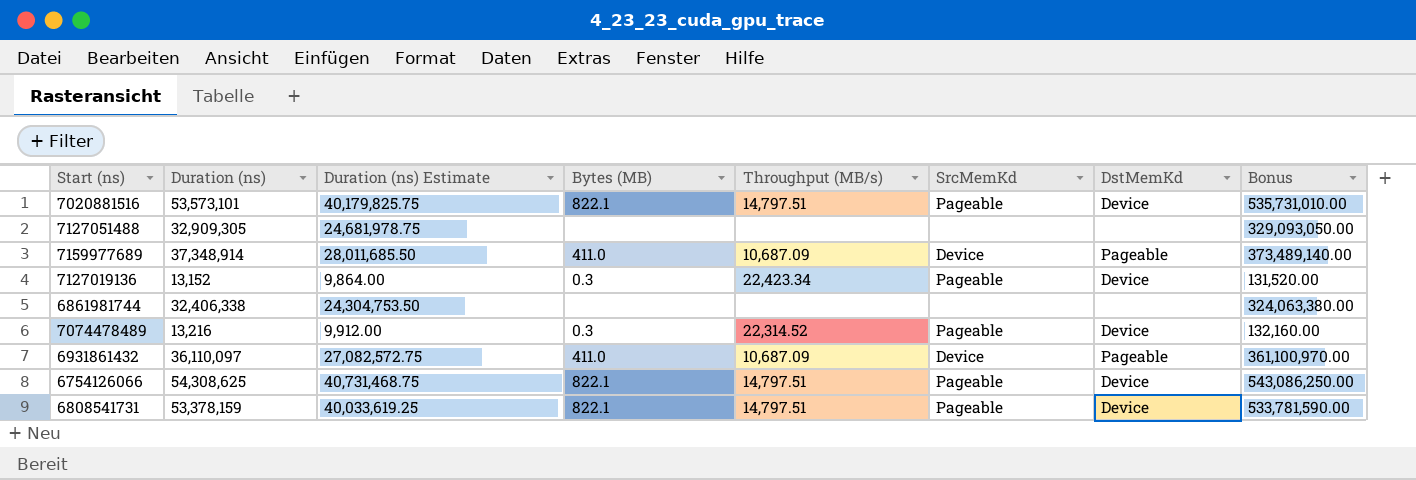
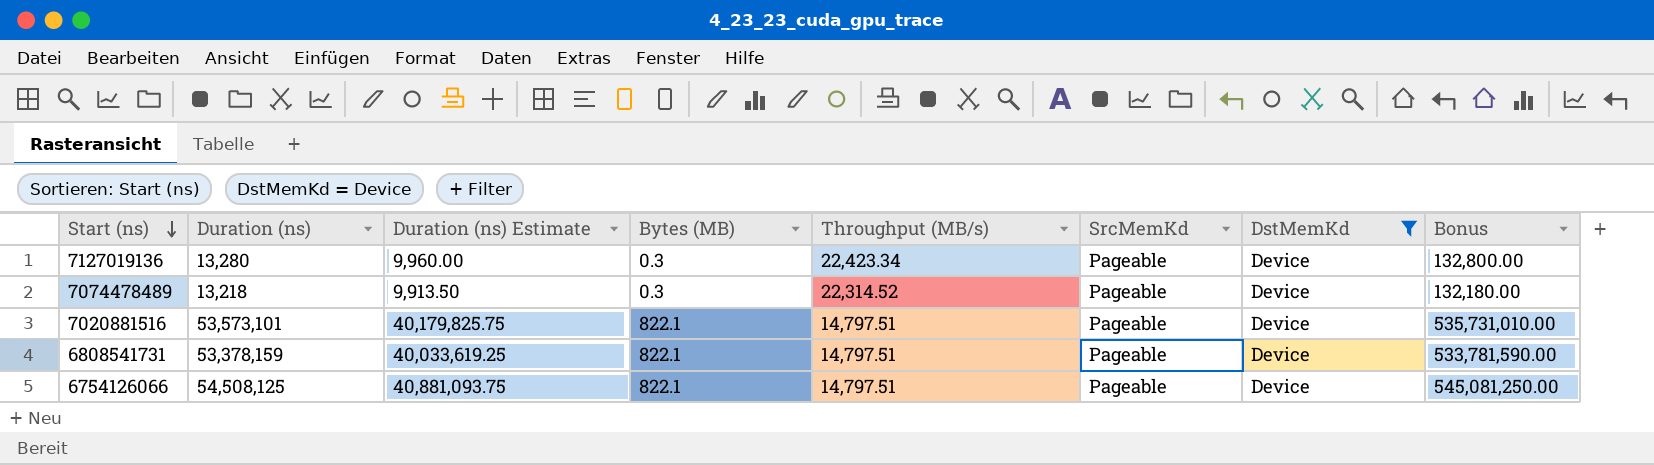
filter: none -> DstMemKd = Device
row order: none -> Start (ns) descending
7127019136 | Duration (ns): 13,152 -> 13,280
7127019136 | Duration (ns) Estimate: 9,864.00 -> 9,960.00
7127019136 | Bonus: 131,520.00 -> 132,800.00
7074478489 | Duration (ns): 13,216 -> 13,218
7074478489 | Duration (ns) Estimate: 9,912.00 -> 9,913.50
7074478489 | Bonus: 132,160.00 -> 132,180.00
6754126066 | Duration (ns): 54,308,625 -> 54,508,125
6754126066 | Duration (ns) Estimate: 40,731,468.75 -> 40,881,093.75
6754126066 | Bonus: 543,086,250.00 -> 545,081,250.00

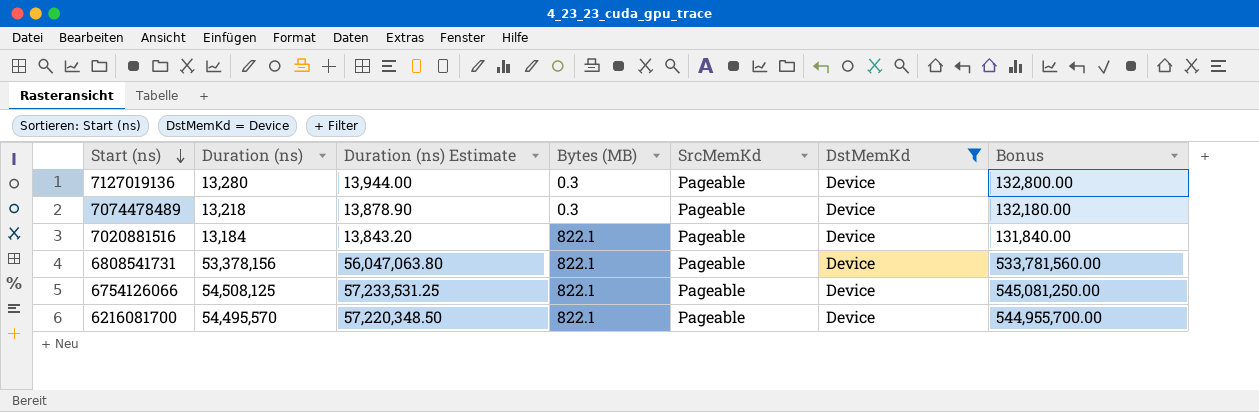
column Throughput (MB/s) | position: 5 -> none
column Duration (ns) Estimate | formula: [Duration (ns)] * 0.75 -> [Duration (ns)] * 1.05
7020881516 | Duration (ns): 53,573,101 -> 13,184
7020881516 | Bonus: 535,731,010.00 -> 131,840.00
6808541731 | Duration (ns): 53,378,159 -> 53,378,156
6808541731 | Bonus: 533,781,590.00 -> 533,781,560.00
row 6216081700: none -> 54,495,570 | 57,220,348.50 | 822.1 | Pageable | Device | 544,955,700.00

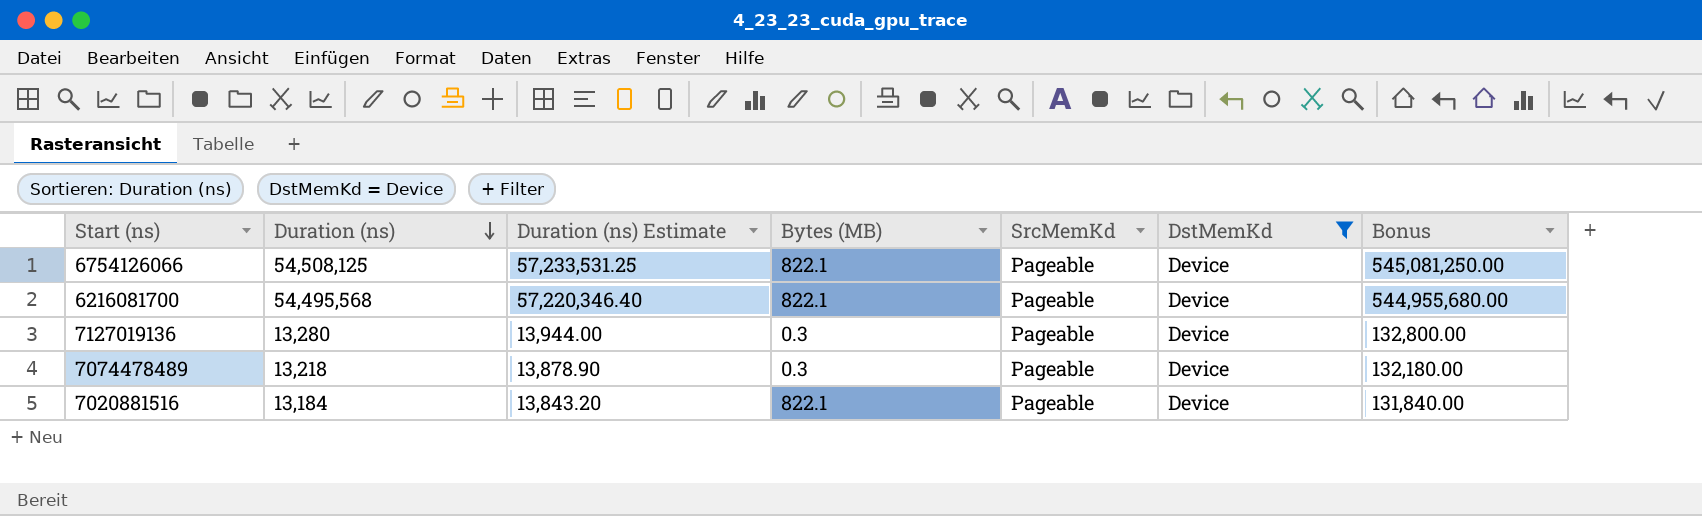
row order: Start (ns) descending -> Duration (ns) descending
row 6808541731: 53,378,156 | 56,047,063.80 | 822.1 | Pageable | Device | 533,781,560.00 -> none
6216081700 | Duration (ns): 54,495,570 -> 54,495,568
6216081700 | Duration (ns) Estimate: 57,220,348.50 -> 57,220,346.40
6216081700 | Bonus: 544,955,700.00 -> 544,955,680.00

